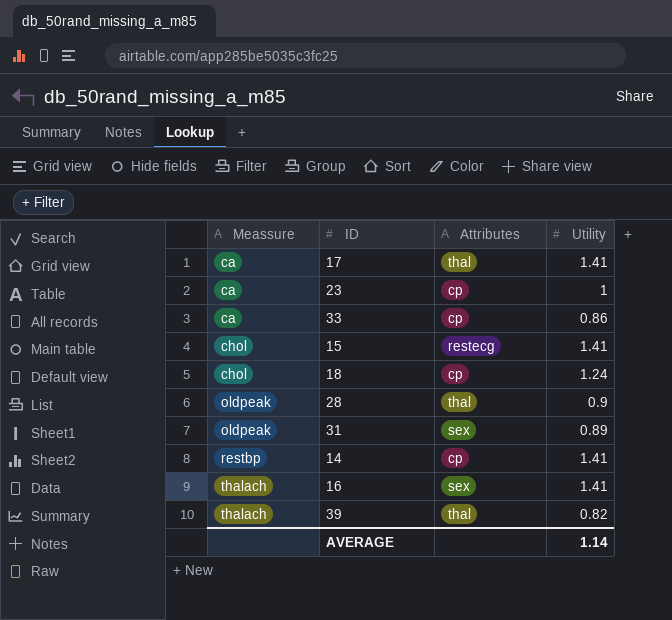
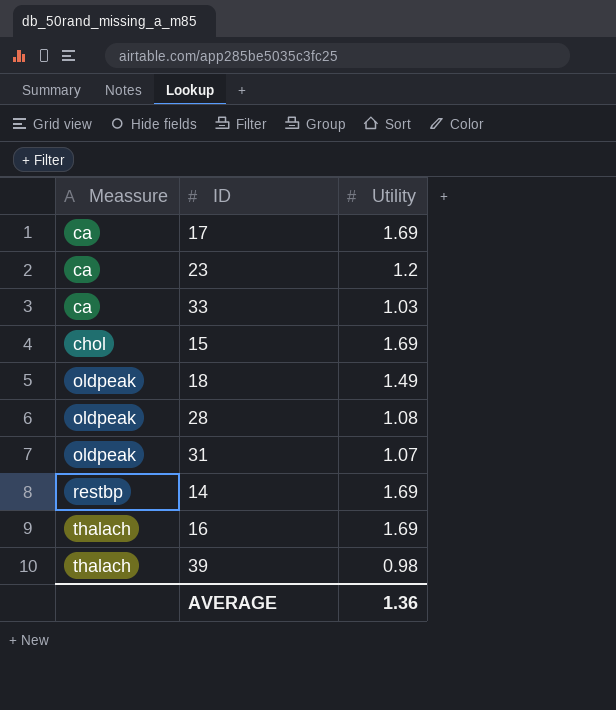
column Attributes | position: 3 -> none
17 | Utility: 1.41 -> 1.69
23 | Utility: 1 -> 1.2
33 | Utility: 0.86 -> 1.03
15 | Utility: 1.41 -> 1.69
18 | Meassure: chol -> oldpeak
18 | Utility: 1.24 -> 1.49
28 | Utility: 0.9 -> 1.08
31 | Utility: 0.89 -> 1.07
14 | Utility: 1.41 -> 1.69
16 | Utility: 1.41 -> 1.69
39 | Utility: 0.82 -> 0.98
AVERAGE | Utility: 1.14 -> 1.36

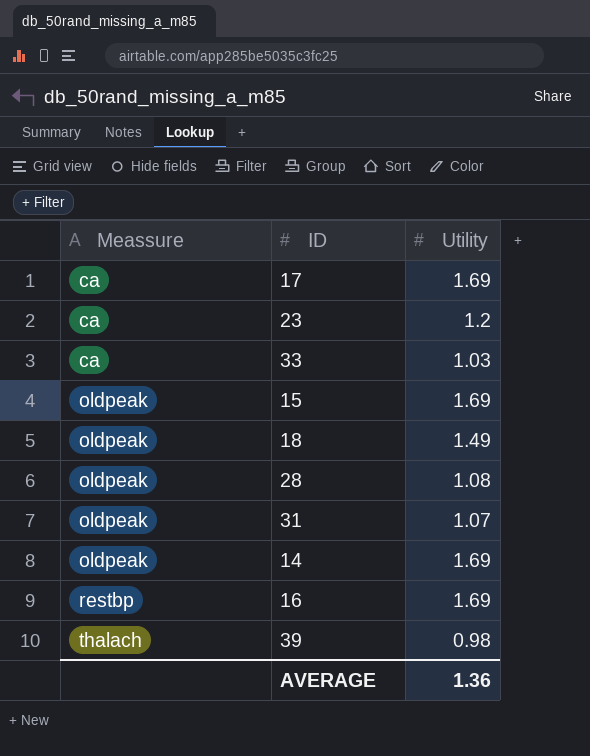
15 | Meassure: chol -> oldpeak
14 | Meassure: restbp -> oldpeak
16 | Meassure: thalach -> restbp

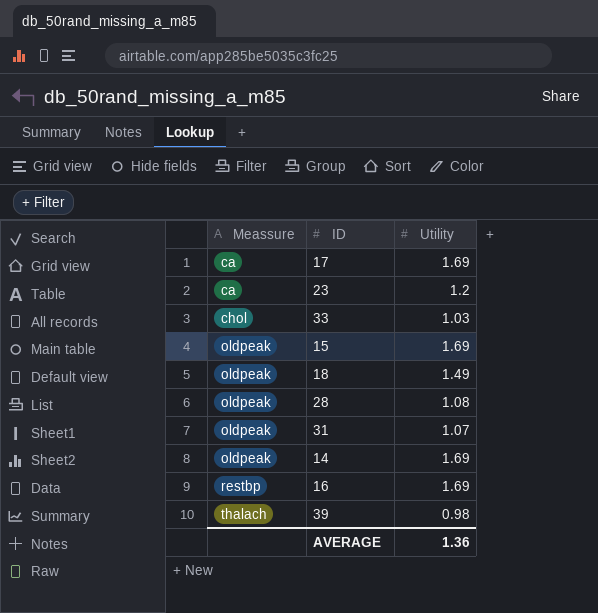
33 | Meassure: ca -> chol

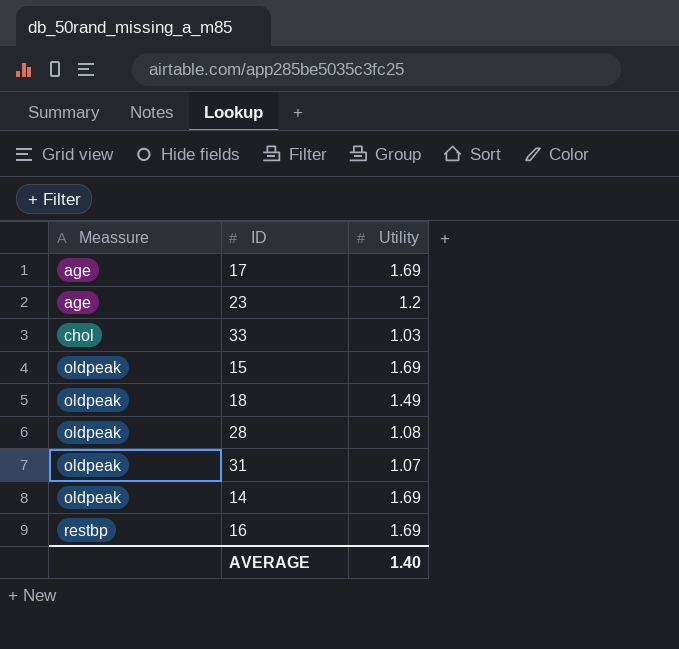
row 39: thalach | 0.98 -> none
17 | Meassure: ca -> age
23 | Meassure: ca -> age
AVERAGE | Utility: 1.36 -> 1.40

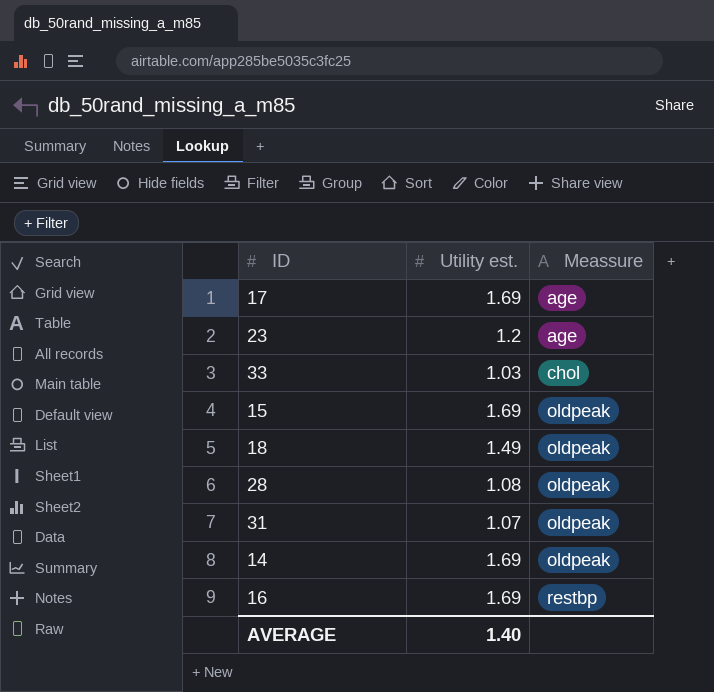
column name: Utility -> Utility est.
column Meassure | position: 1 -> 3

